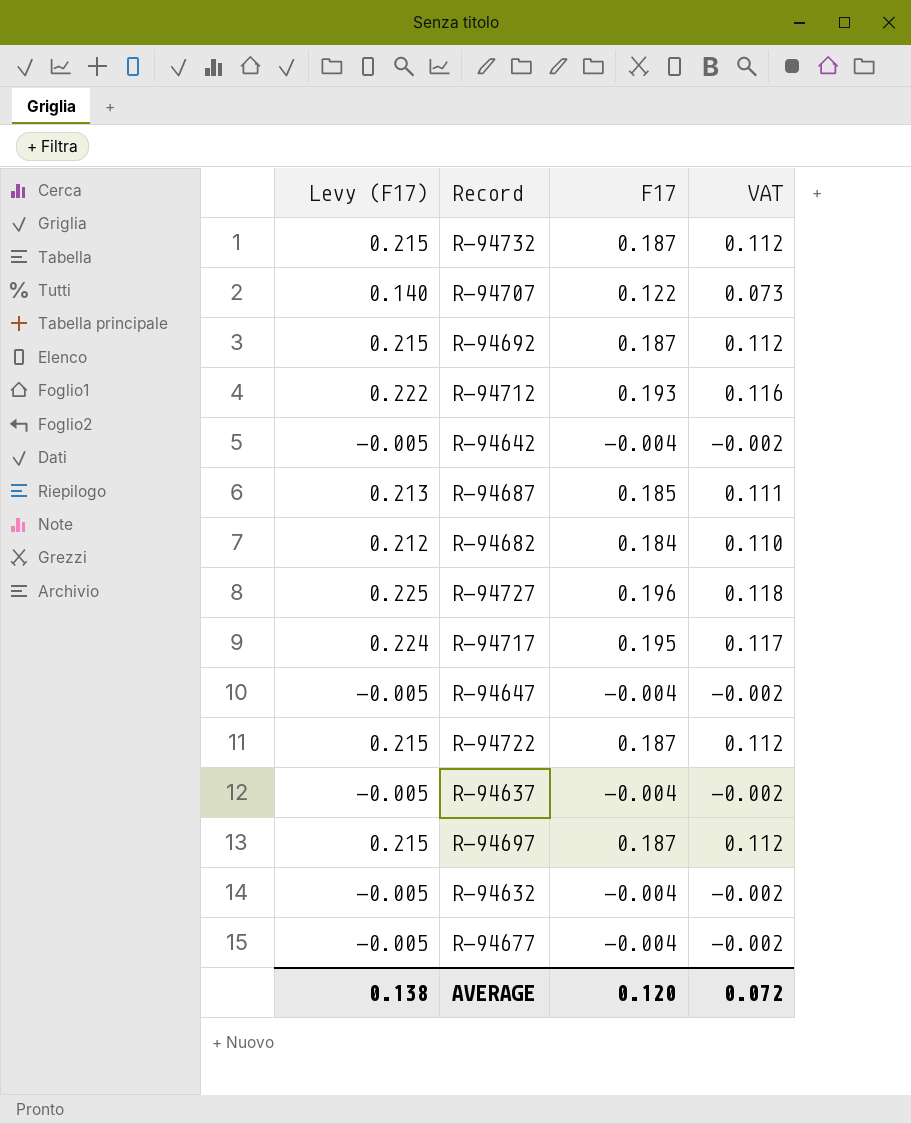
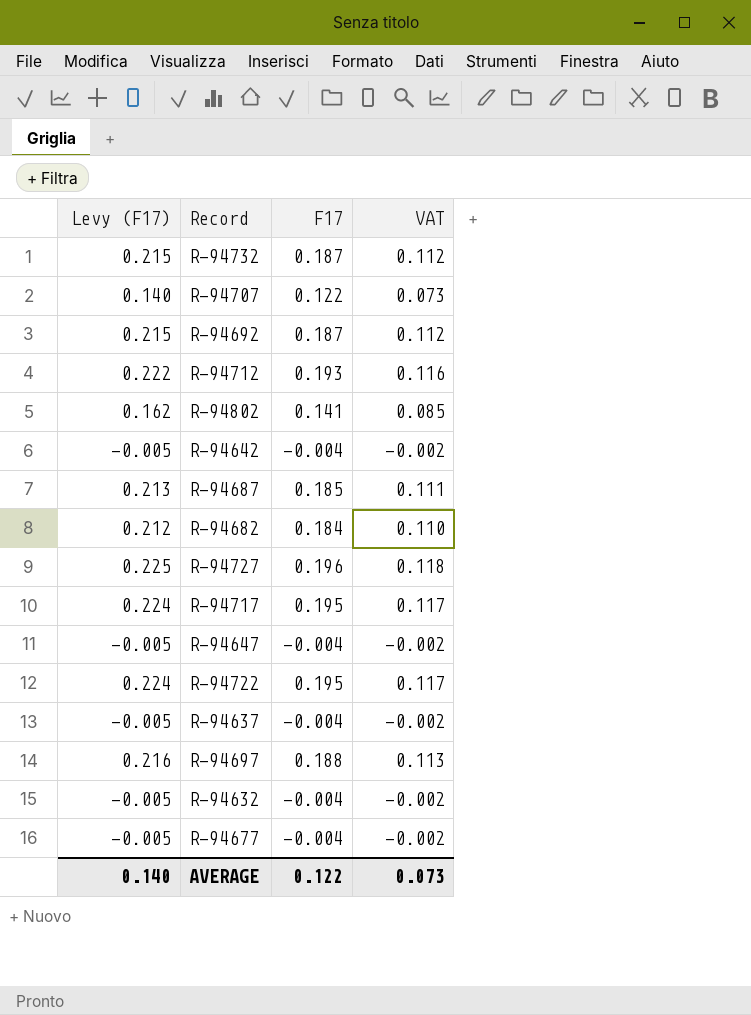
row R-94802: none -> 0.162 | 0.141 | 0.085
R-94722 | Levy (F17): 0.215 -> 0.224
R-94722 | F17: 0.187 -> 0.195
R-94722 | VAT: 0.112 -> 0.117
R-94697 | Levy (F17): 0.215 -> 0.216
R-94697 | F17: 0.187 -> 0.188
R-94697 | VAT: 0.112 -> 0.113
AVERAGE | Levy (F17): 0.138 -> 0.140
AVERAGE | F17: 0.120 -> 0.122
AVERAGE | VAT: 0.072 -> 0.073

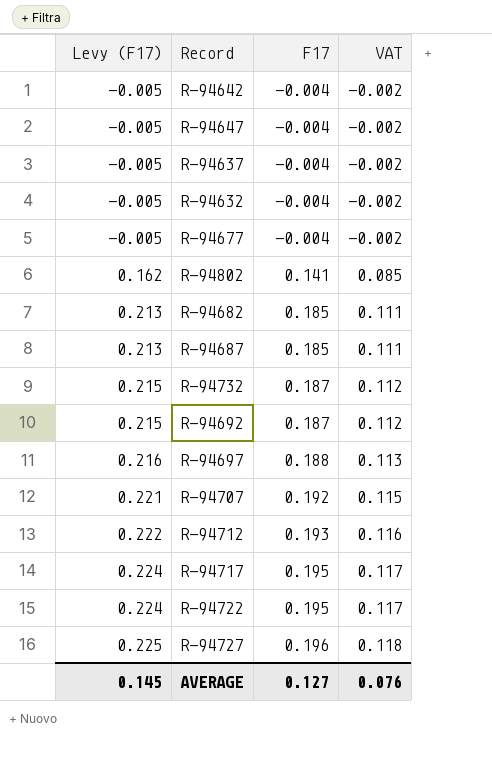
row order: none -> Levy (F17) ascending
R-94682 | Levy (F17): 0.212 -> 0.213
R-94682 | F17: 0.184 -> 0.185
R-94682 | VAT: 0.110 -> 0.111
R-94707 | Levy (F17): 0.140 -> 0.221
R-94707 | F17: 0.122 -> 0.192
R-94707 | VAT: 0.073 -> 0.115
AVERAGE | Levy (F17): 0.140 -> 0.145
AVERAGE | F17: 0.122 -> 0.127
AVERAGE | VAT: 0.073 -> 0.076

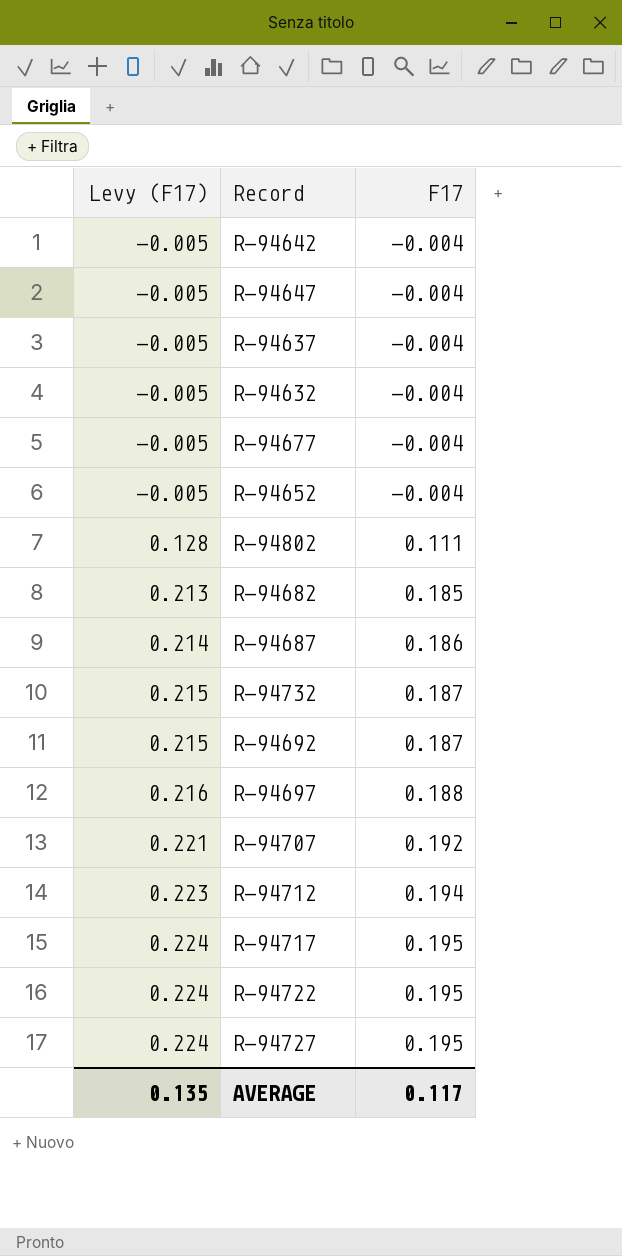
column VAT | formula: [F17] * 0.6 -> none
row R-94652: none -> -0.005 | -0.004
R-94802 | Levy (F17): 0.162 -> 0.128
R-94802 | F17: 0.141 -> 0.111
R-94687 | Levy (F17): 0.213 -> 0.214
R-94687 | F17: 0.185 -> 0.186
R-94712 | Levy (F17): 0.222 -> 0.223
R-94712 | F17: 0.193 -> 0.194
R-94727 | Levy (F17): 0.225 -> 0.224
R-94727 | F17: 0.196 -> 0.195
AVERAGE | Levy (F17): 0.145 -> 0.135
AVERAGE | F17: 0.127 -> 0.117

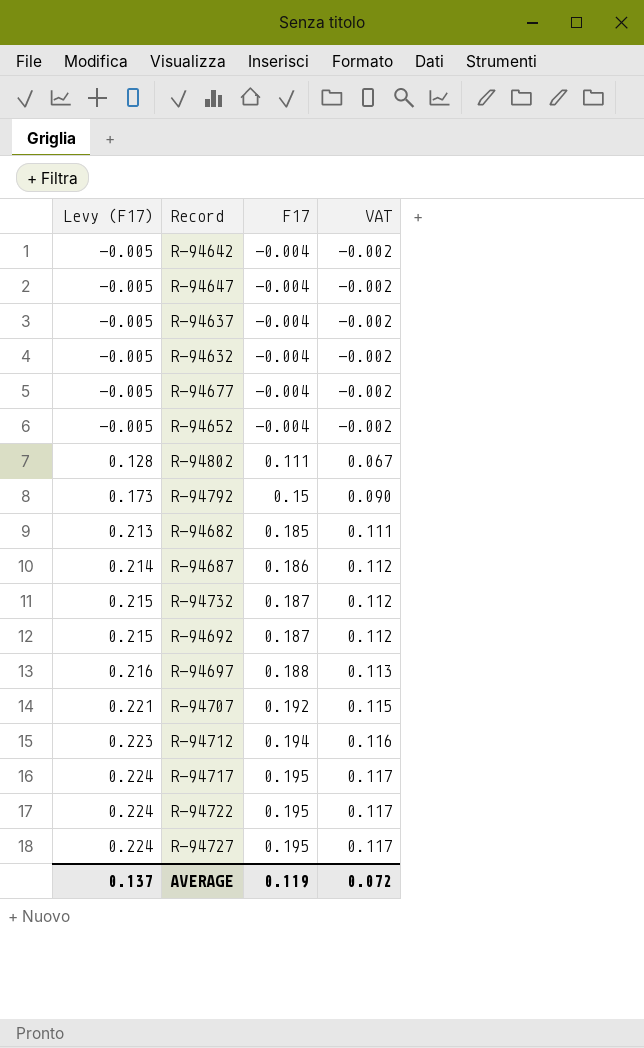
column VAT | formula: none -> [F17] * 0.6
row R-94792: none -> 0.173 | 0.15 | 0.090
AVERAGE | Levy (F17): 0.135 -> 0.137
AVERAGE | F17: 0.117 -> 0.119

